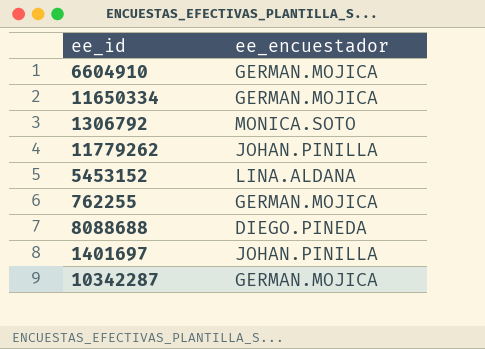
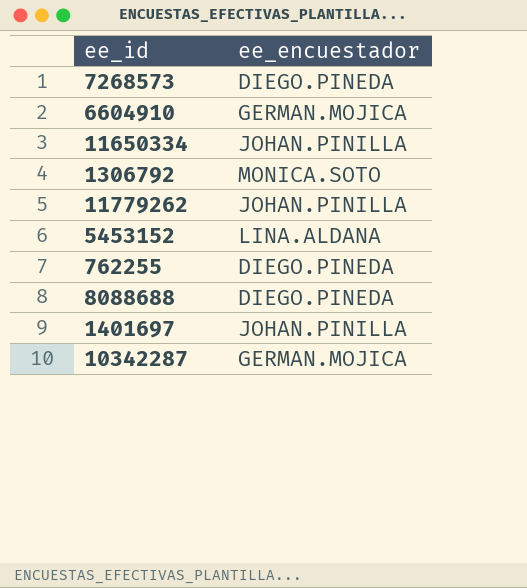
row 7268573: none -> DIEGO.PINEDA
11650334 | ee_encuestador: GERMAN.MOJICA -> JOHAN.PINILLA
762255 | ee_encuestador: GERMAN.MOJICA -> DIEGO.PINEDA

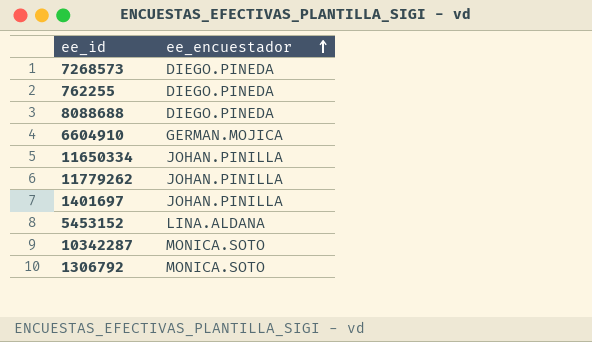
row order: none -> ee_encuestador ascending
10342287 | ee_encuestador: GERMAN.MOJICA -> MONICA.SOTO

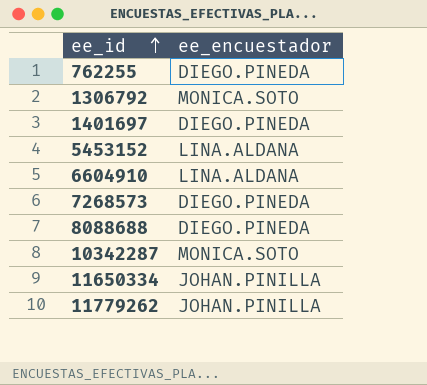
row order: ee_encuestador ascending -> ee_id ascending
1401697 | ee_encuestador: JOHAN.PINILLA -> DIEGO.PINEDA
6604910 | ee_encuestador: GERMAN.MOJICA -> LINA.ALDANA

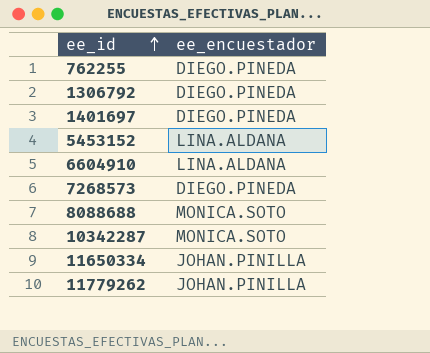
1306792 | ee_encuestador: MONICA.SOTO -> DIEGO.PINEDA
8088688 | ee_encuestador: DIEGO.PINEDA -> MONICA.SOTO

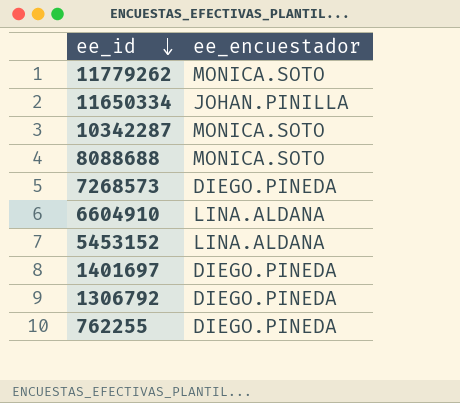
row order: ee_id ascending -> ee_id descending
11779262 | ee_encuestador: JOHAN.PINILLA -> MONICA.SOTO

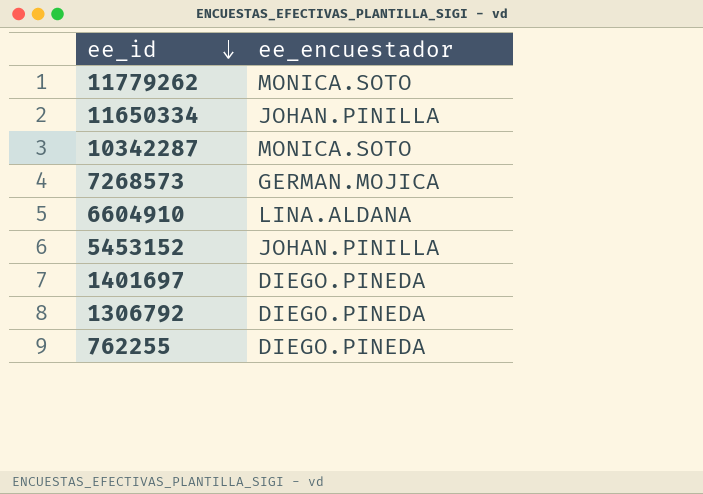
row 8088688: MONICA.SOTO -> none
7268573 | ee_encuestador: DIEGO.PINEDA -> GERMAN.MOJICA
5453152 | ee_encuestador: LINA.ALDANA -> JOHAN.PINILLA

